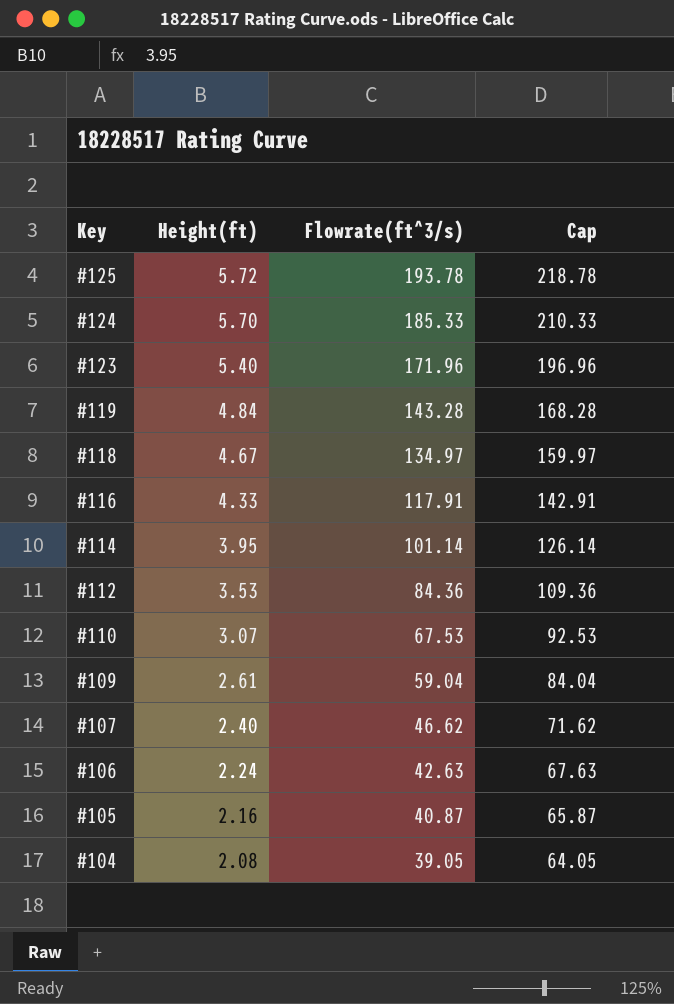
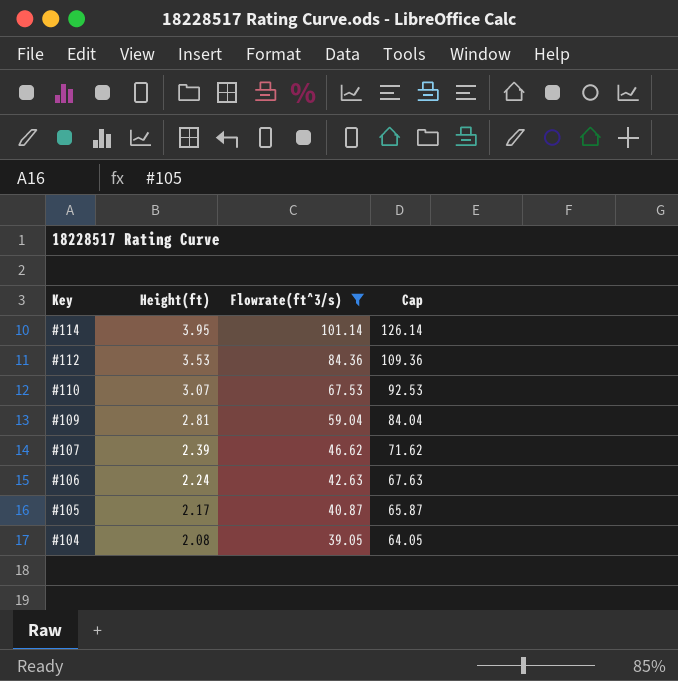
filter: none -> Flowrate(ft^3/s) <= 101.14
#109 | Height(ft): 2.61 -> 2.81
#107 | Height(ft): 2.40 -> 2.39
#105 | Height(ft): 2.16 -> 2.17

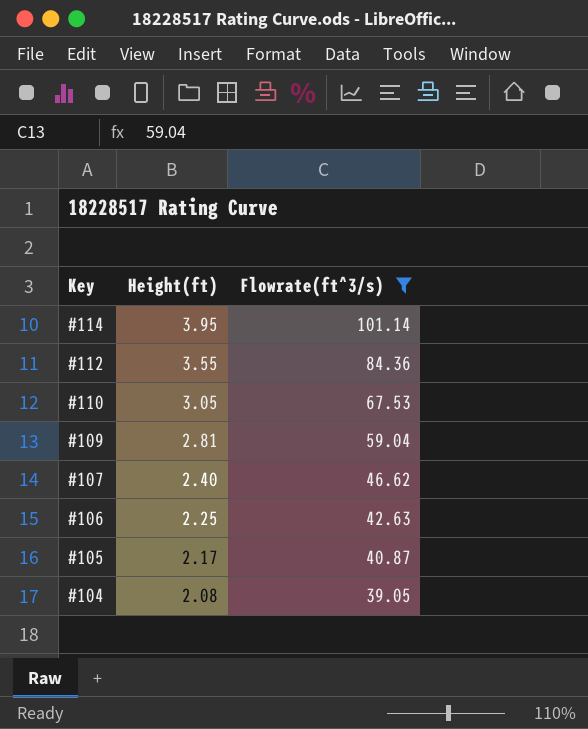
column Cap | formula: [Flowrate(ft^3/s)] + 25 -> none
#112 | Height(ft): 3.53 -> 3.55
#110 | Height(ft): 3.07 -> 3.05
#107 | Height(ft): 2.39 -> 2.40
#106 | Height(ft): 2.24 -> 2.25

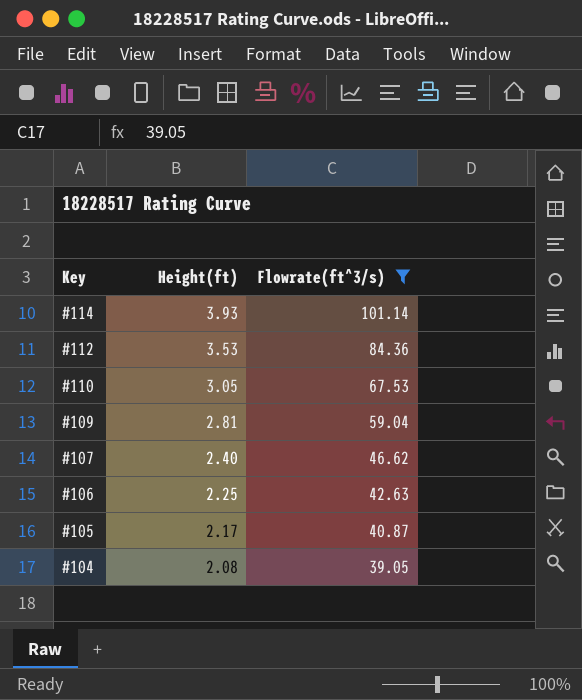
#114 | Height(ft): 3.95 -> 3.93
#112 | Height(ft): 3.55 -> 3.53

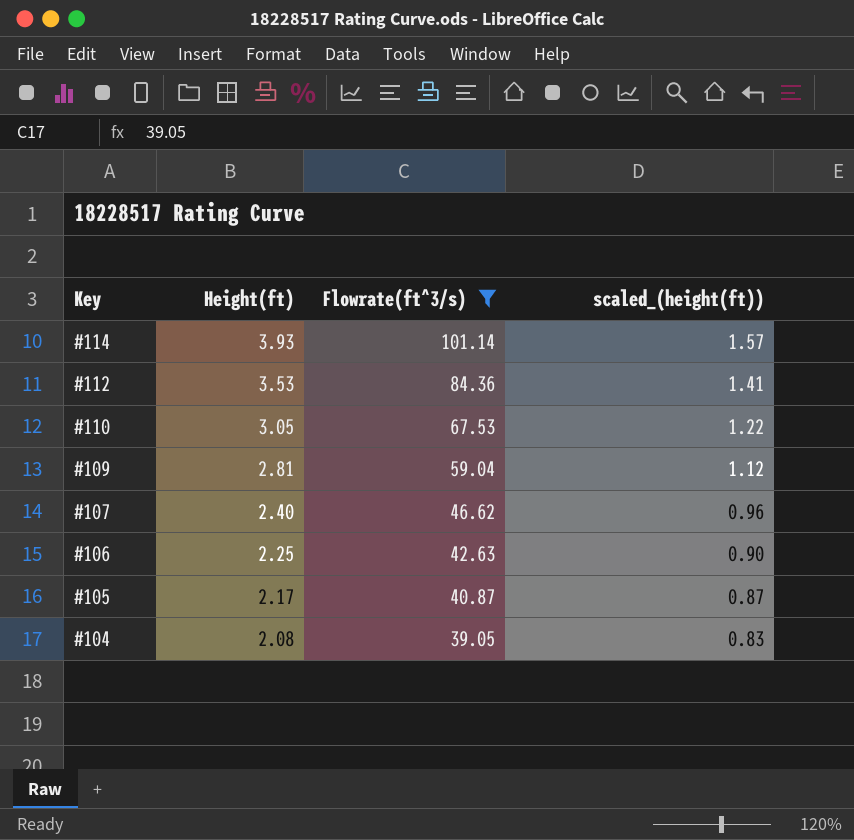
column scaled_(height(ft)) | formula: none -> [Height(ft)] * 0.4

